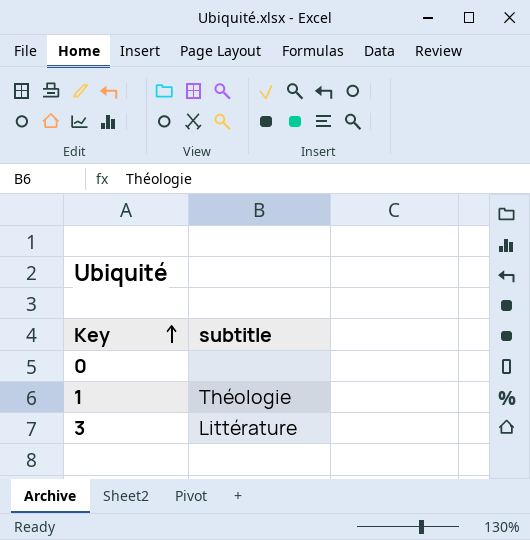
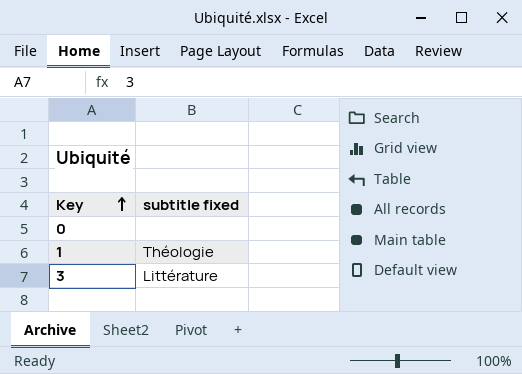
column name: subtitle -> subtitle fixed

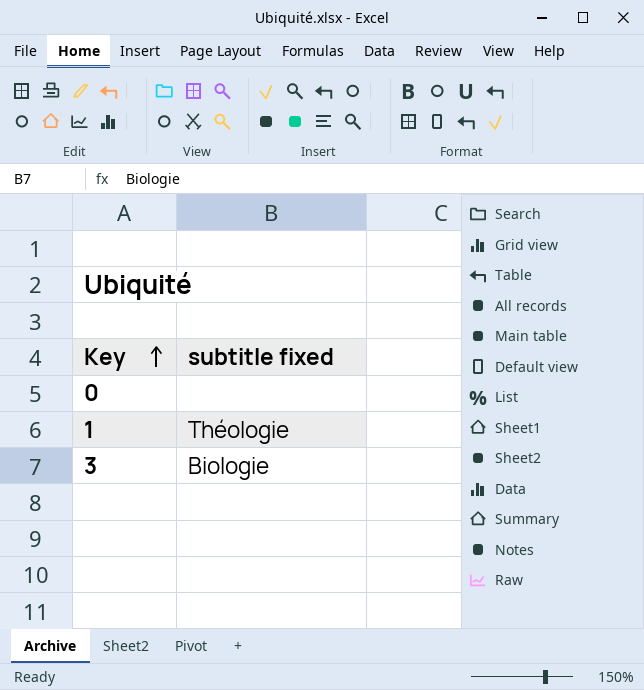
3 | subtitle fixed: Littérature -> Biologie

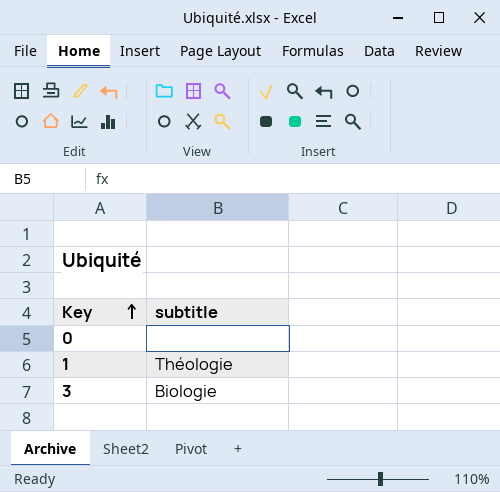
column name: subtitle fixed -> subtitle

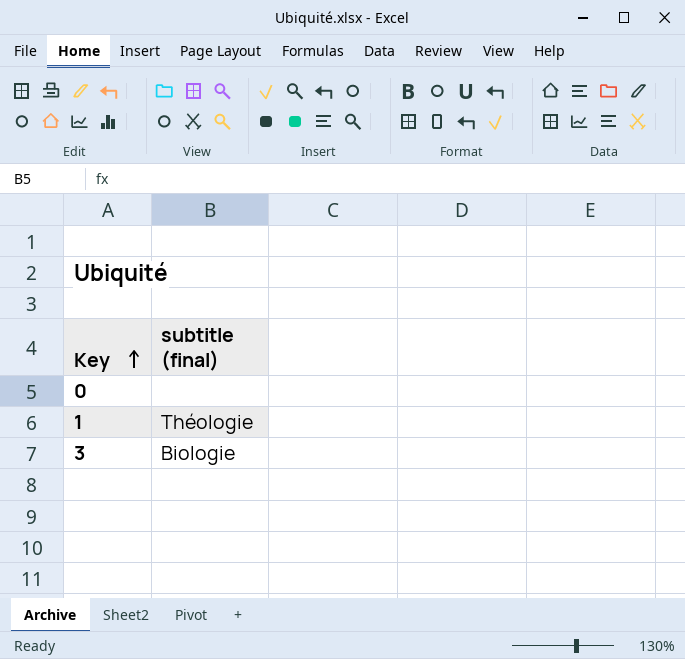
column name: subtitle -> subtitle (final)

